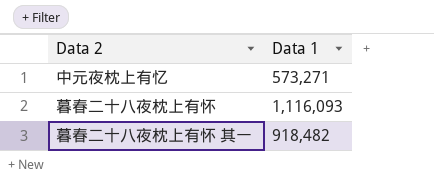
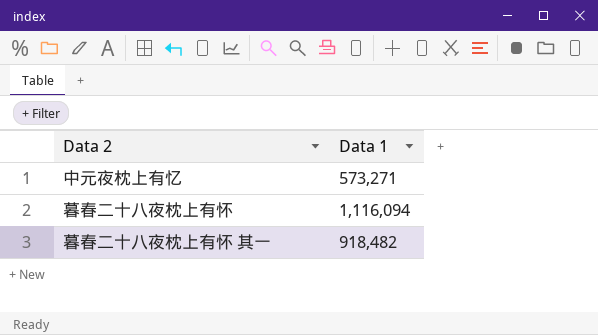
暮春二十八夜枕上有怀 | Data 1: 1,116,093 -> 1,116,094

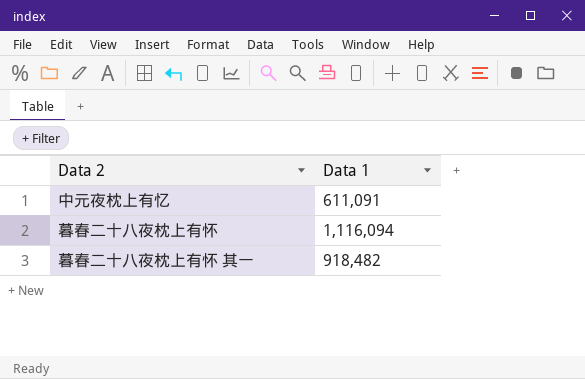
中元夜枕上有忆 | Data 1: 573,271 -> 611,091

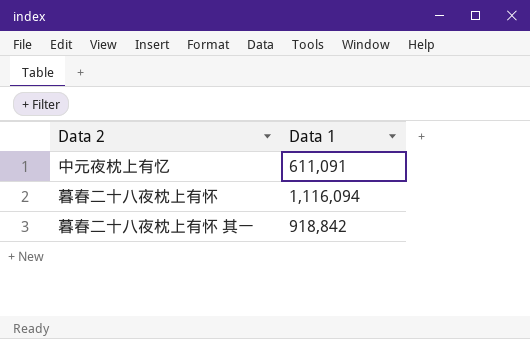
暮春二十八夜枕上有怀 其一 | Data 1: 918,482 -> 918,842

